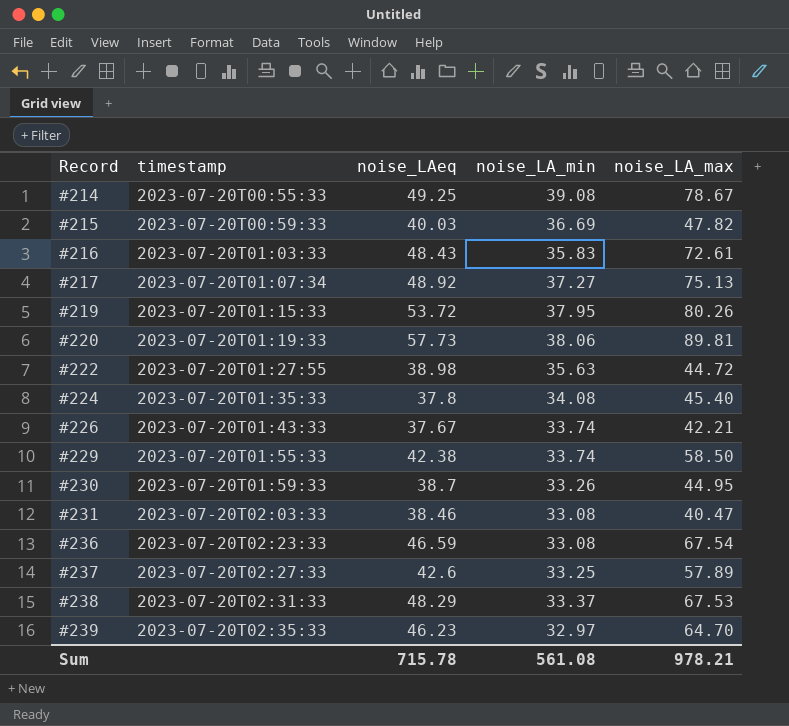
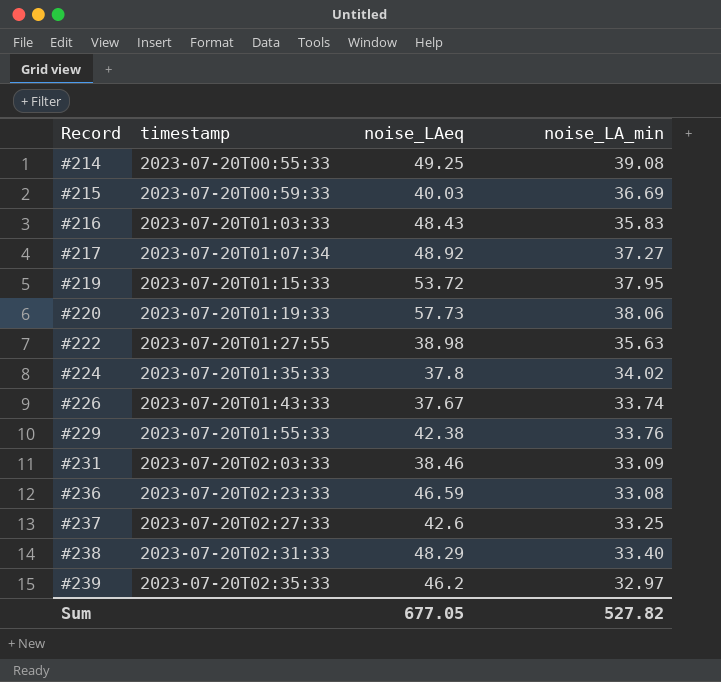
column noise_LA_max | position: 5 -> none
row #230: 2023-07-20T01:59:33 | 38.7 | 33.26 | 44.95 -> none
#224 | noise_LA_min: 34.08 -> 34.02
#229 | noise_LA_min: 33.74 -> 33.76
#231 | noise_LA_min: 33.08 -> 33.09
#238 | noise_LA_min: 33.37 -> 33.40
#239 | noise_LAeq: 46.23 -> 46.2
Sum | noise_LAeq: 715.78 -> 677.05
Sum | noise_LA_min: 561.08 -> 527.82

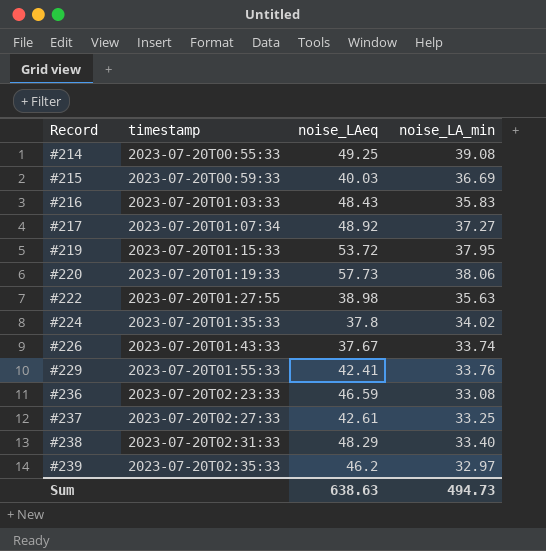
row #231: 2023-07-20T02:03:33 | 38.46 | 33.09 -> none
#229 | noise_LAeq: 42.38 -> 42.41
#237 | noise_LAeq: 42.6 -> 42.61
Sum | noise_LAeq: 677.05 -> 638.63
Sum | noise_LA_min: 527.82 -> 494.73

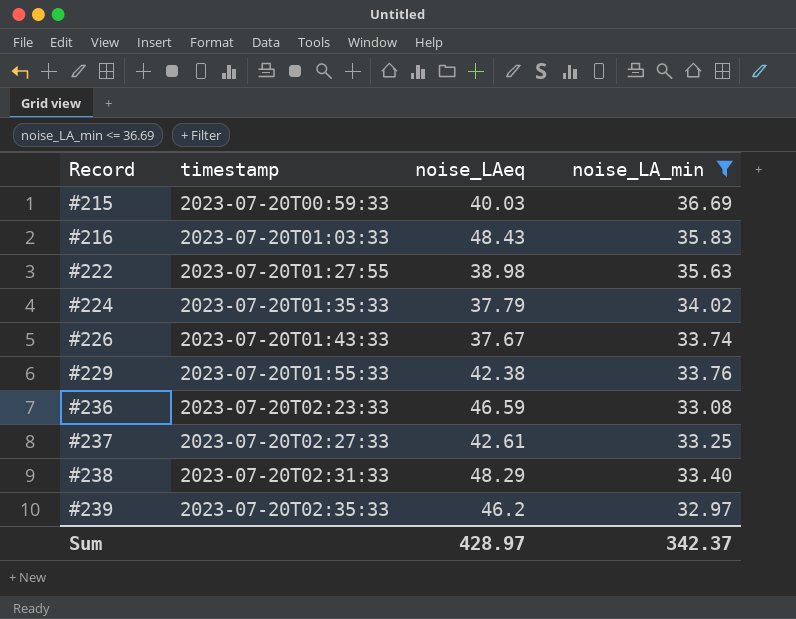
filter: none -> noise_LA_min <= 36.69
#224 | noise_LAeq: 37.8 -> 37.79
#229 | noise_LAeq: 42.41 -> 42.38
Sum | noise_LAeq: 638.63 -> 428.97
Sum | noise_LA_min: 494.73 -> 342.37

